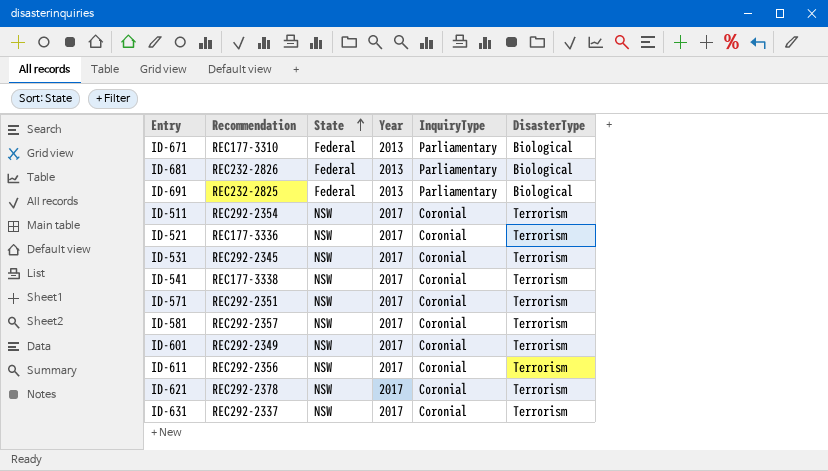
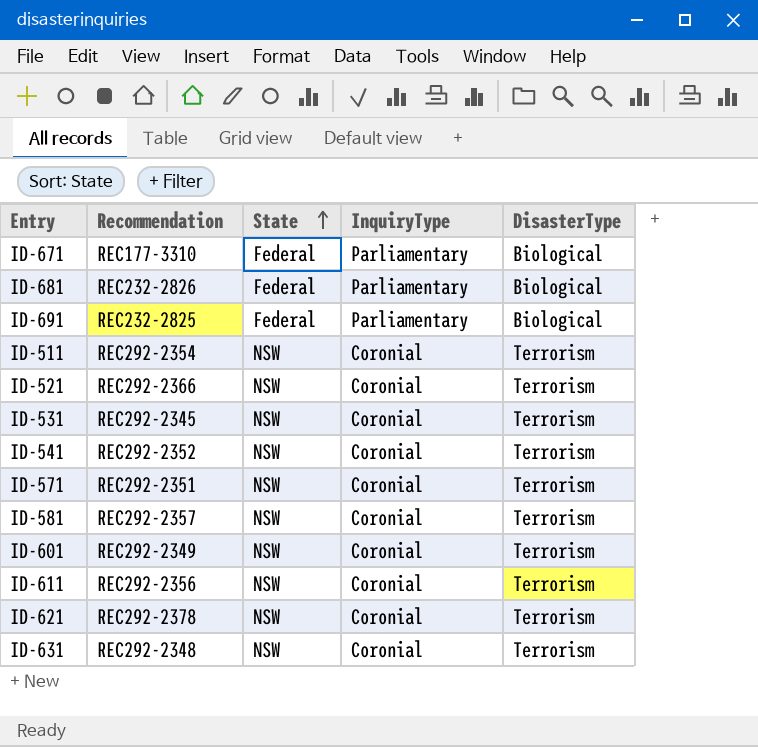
column Year | position: 4 -> none
ID-521 | Recommendation: REC177-3336 -> REC292-2366
ID-541 | Recommendation: REC177-3338 -> REC292-2352
ID-631 | Recommendation: REC292-2337 -> REC292-2348

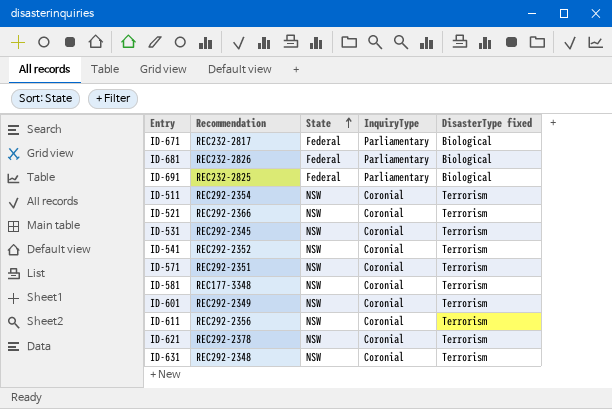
column name: DisasterType -> DisasterType fixed
ID-671 | Recommendation: REC177-3310 -> REC232-2817
ID-581 | Recommendation: REC292-2357 -> REC177-3348

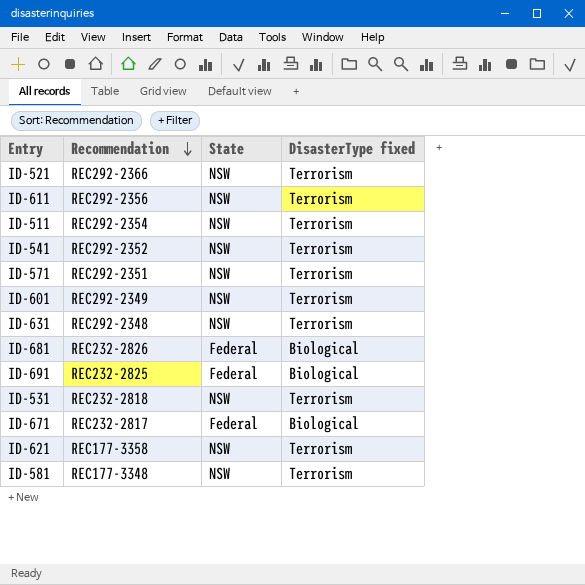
row order: State ascending -> Recommendation descending
column InquiryType | position: 4 -> none
ID-531 | Recommendation: REC292-2345 -> REC232-2818
ID-621 | Recommendation: REC292-2378 -> REC177-3358

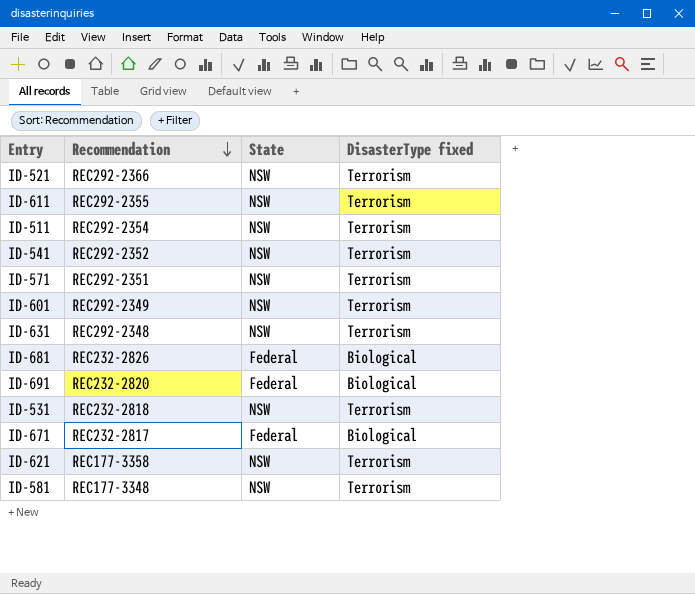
ID-611 | Recommendation: REC292-2356 -> REC292-2355
ID-691 | Recommendation: REC232-2825 -> REC232-2820

